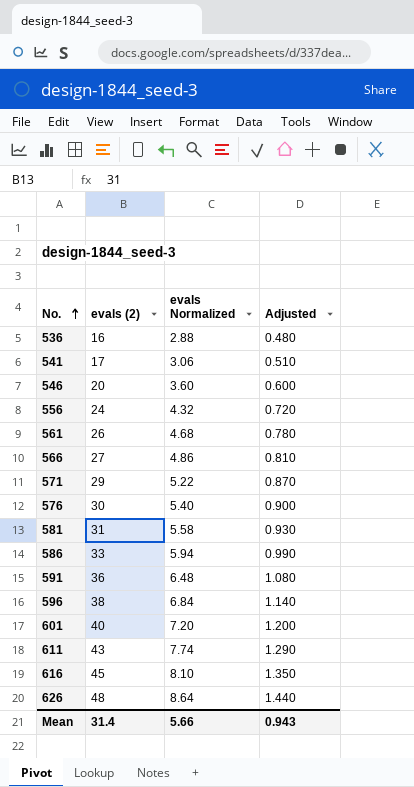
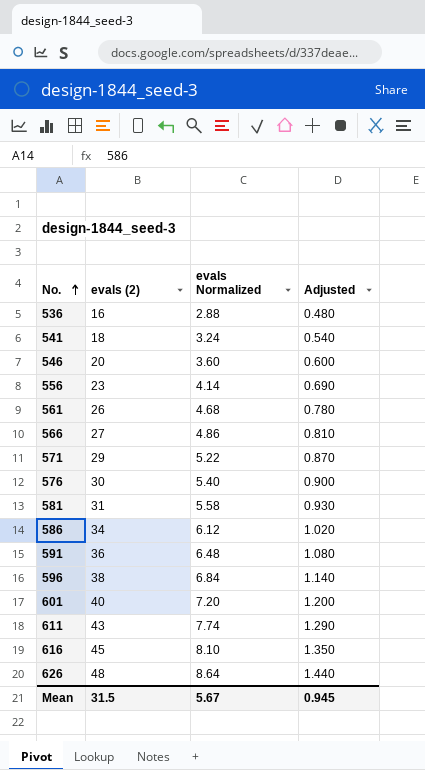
541 | evals (2): 17 -> 18
541 | evals Normalized: 3.06 -> 3.24
541 | Adjusted: 0.510 -> 0.540
556 | evals (2): 24 -> 23
556 | evals Normalized: 4.32 -> 4.14
556 | Adjusted: 0.720 -> 0.690
586 | evals (2): 33 -> 34
586 | evals Normalized: 5.94 -> 6.12
586 | Adjusted: 0.990 -> 1.020
Mean | evals (2): 31.4 -> 31.5
Mean | evals Normalized: 5.66 -> 5.67
Mean | Adjusted: 0.943 -> 0.945

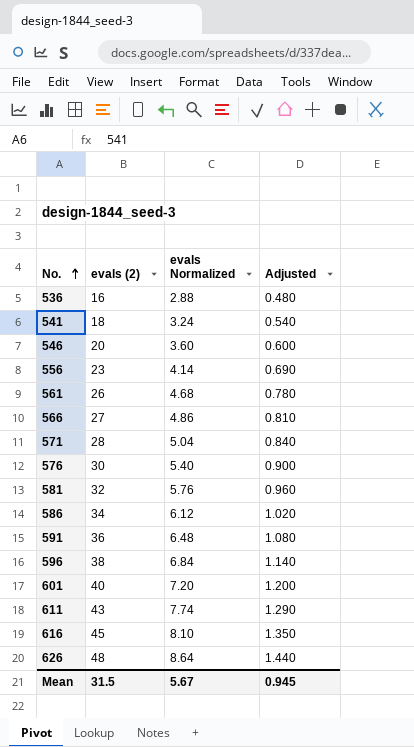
571 | evals (2): 29 -> 28
571 | evals Normalized: 5.22 -> 5.04
571 | Adjusted: 0.870 -> 0.840
581 | evals (2): 31 -> 32
581 | evals Normalized: 5.58 -> 5.76
581 | Adjusted: 0.930 -> 0.960

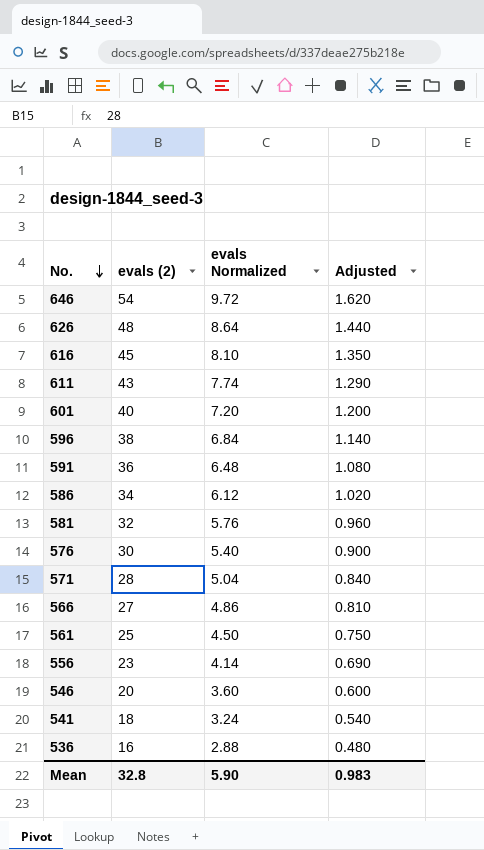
row order: No. ascending -> No. descending
row 646: none -> 54 | 9.72 | 1.620
561 | evals (2): 26 -> 25
561 | evals Normalized: 4.68 -> 4.50
561 | Adjusted: 0.780 -> 0.750
Mean | evals (2): 31.5 -> 32.8
Mean | evals Normalized: 5.67 -> 5.90
Mean | Adjusted: 0.945 -> 0.983

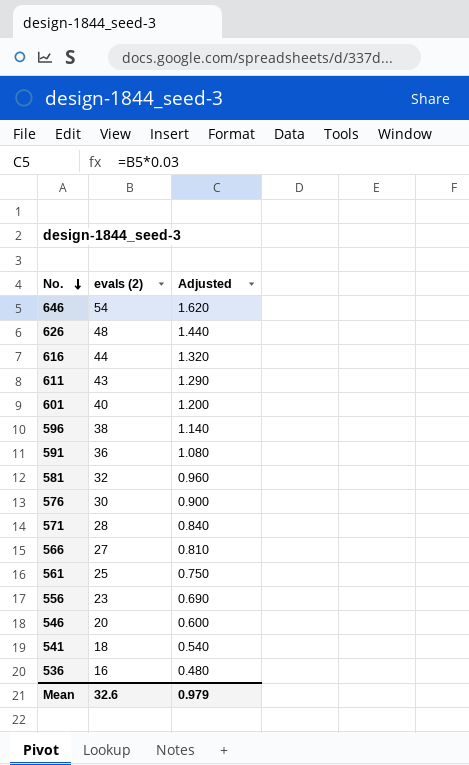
column evals Normalized | formula: [evals (2)] * 0.18 -> none
row 586: 34 | 6.12 | 1.020 -> none
616 | evals (2): 45 -> 44
616 | Adjusted: 1.350 -> 1.320
Mean | evals (2): 32.8 -> 32.6
Mean | Adjusted: 0.983 -> 0.979

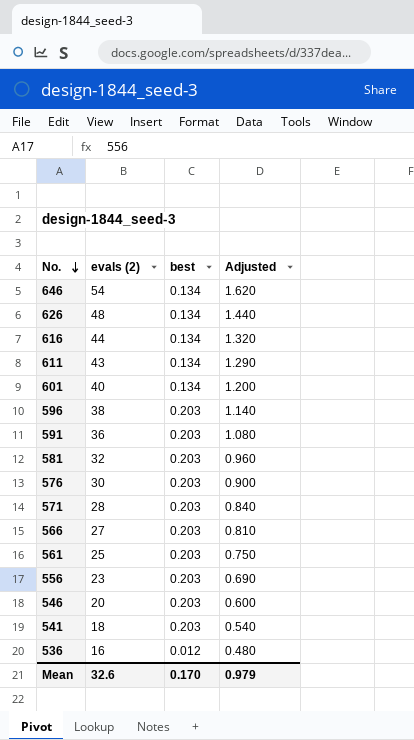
column best | position: none -> 3

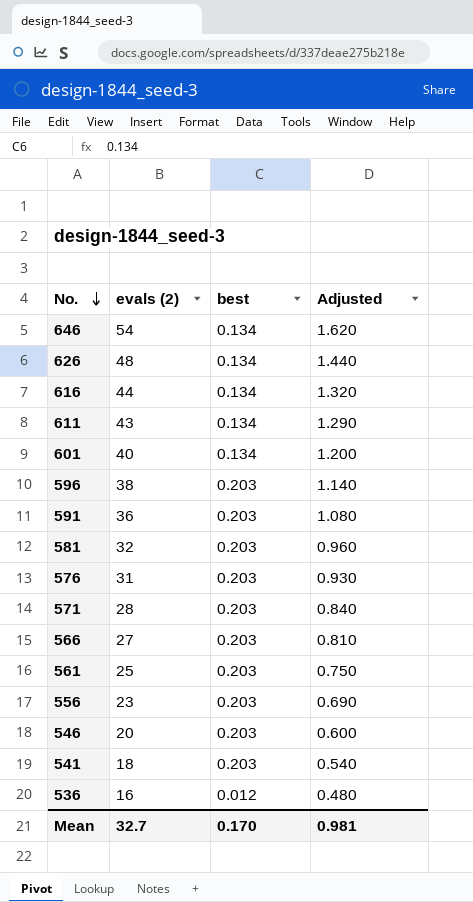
576 | evals (2): 30 -> 31
576 | Adjusted: 0.900 -> 0.930
Mean | evals (2): 32.6 -> 32.7
Mean | Adjusted: 0.979 -> 0.981

